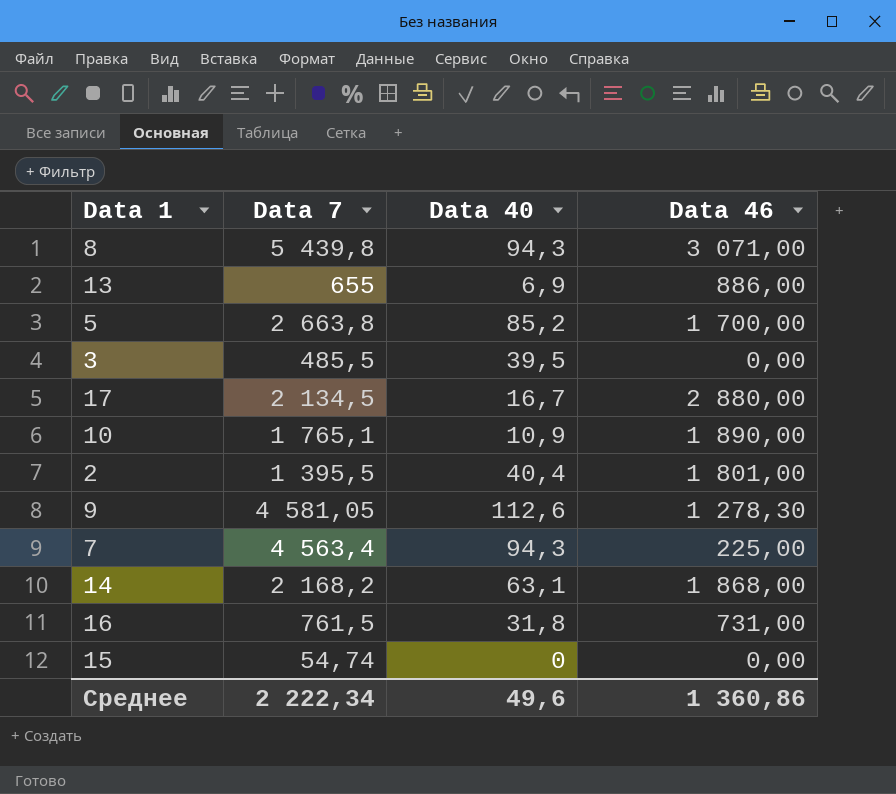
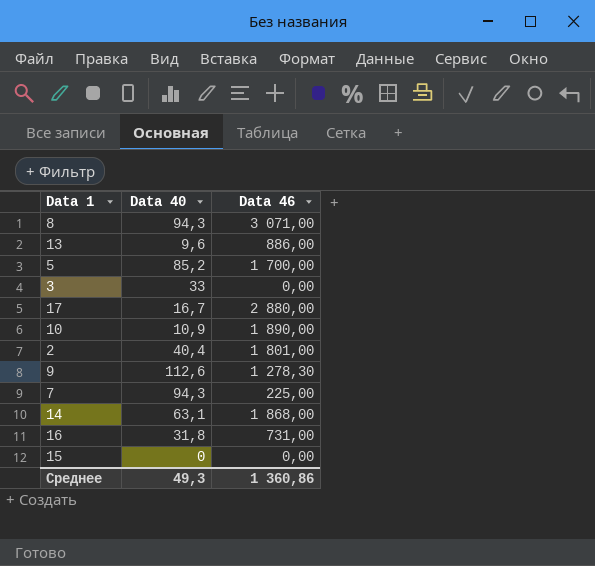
column Data 7 | position: 2 -> none
13 | Data 40: 6,9 -> 9,6
3 | Data 40: 39,5 -> 33
Среднее | Data 40: 49,6 -> 49,3

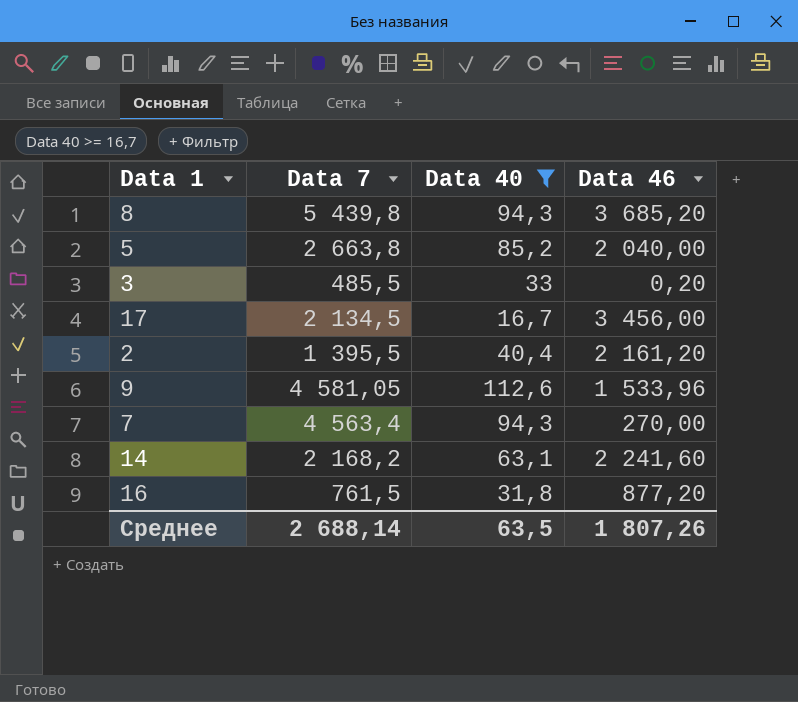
filter: none -> Data 40 >= 16,7
column Data 7 | position: none -> 2
8 | Data 46: 3 071,00 -> 3 685,20
5 | Data 46: 1 700,00 -> 2 040,00
3 | Data 46: 0,00 -> 0,20
17 | Data 46: 2 880,00 -> 3 456,00
2 | Data 46: 1 801,00 -> 2 161,20
9 | Data 46: 1 278,30 -> 1 533,96
7 | Data 46: 225,00 -> 270,00
14 | Data 46: 1 868,00 -> 2 241,60
16 | Data 46: 731,00 -> 877,20
Среднее | Data 40: 49,3 -> 63,5
Среднее | Data 46: 1 360,86 -> 1 807,26

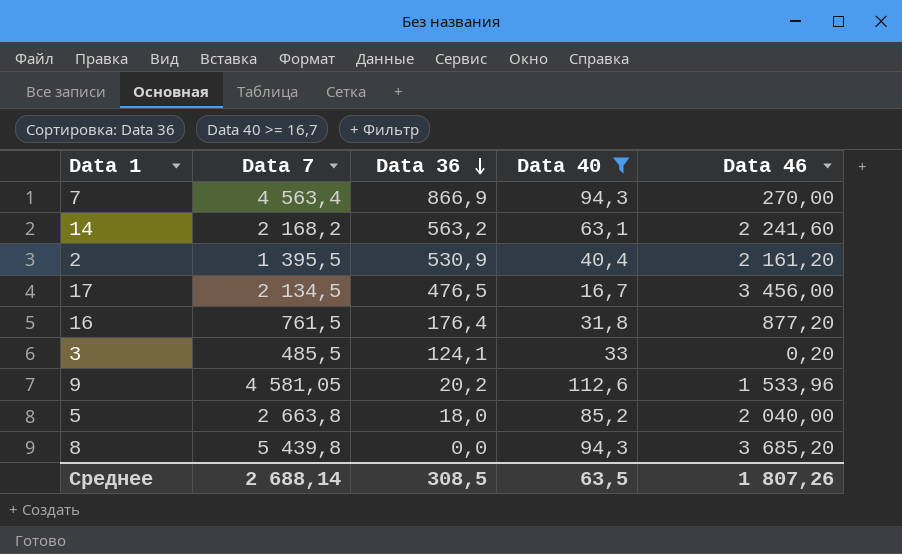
row order: none -> Data 36 descending
column Data 36 | position: none -> 3

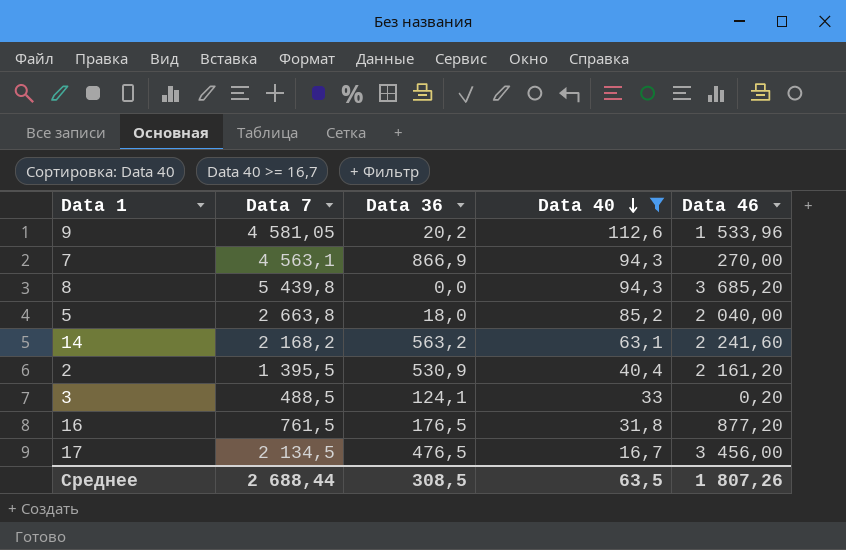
row order: Data 36 descending -> Data 40 descending
7 | Data 7: 4 563,4 -> 4 563,1
3 | Data 7: 485,5 -> 488,5
16 | Data 36: 176,4 -> 176,5
Среднее | Data 7: 2 688,14 -> 2 688,44

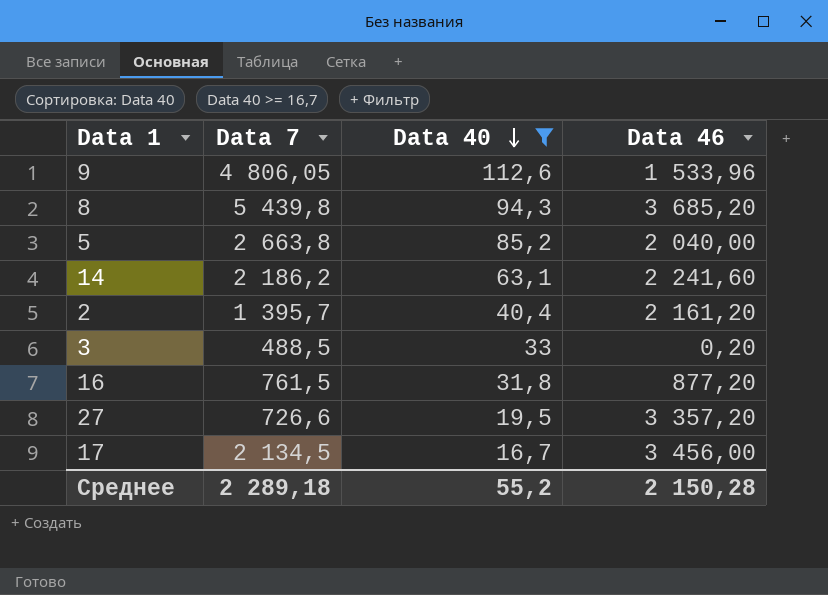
column Data 36 | position: 3 -> none
row 7: 4 563,1 | 866,9 | 94,3 | 270,00 -> none
9 | Data 7: 4 581,05 -> 4 806,05
14 | Data 7: 2 168,2 -> 2 186,2
2 | Data 7: 1 395,5 -> 1 395,7
row 27: none -> 726,6 | 19,5 | 3 357,20
Среднее | Data 7: 2 688,44 -> 2 289,18
Среднее | Data 40: 63,5 -> 55,2
Среднее | Data 46: 1 807,26 -> 2 150,28

